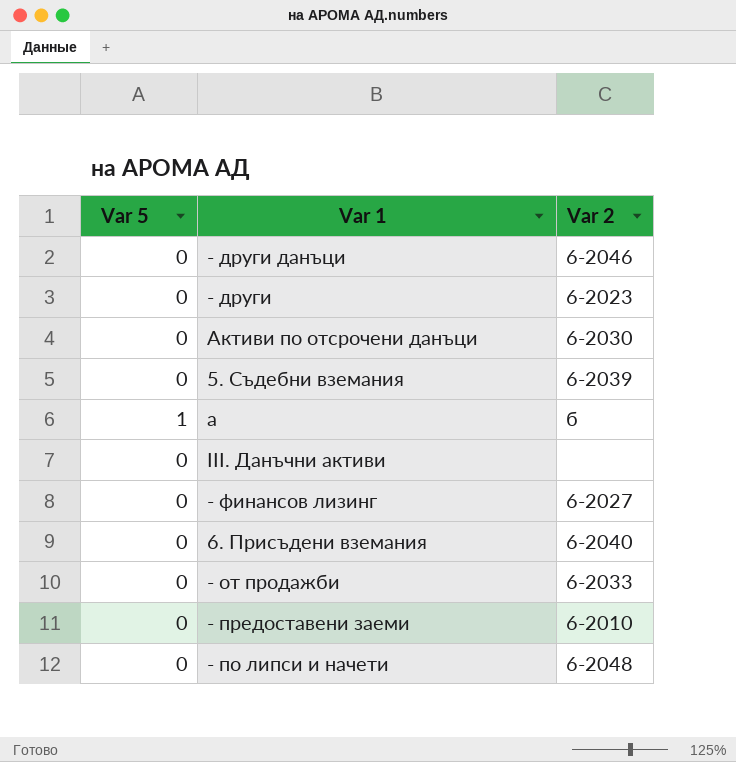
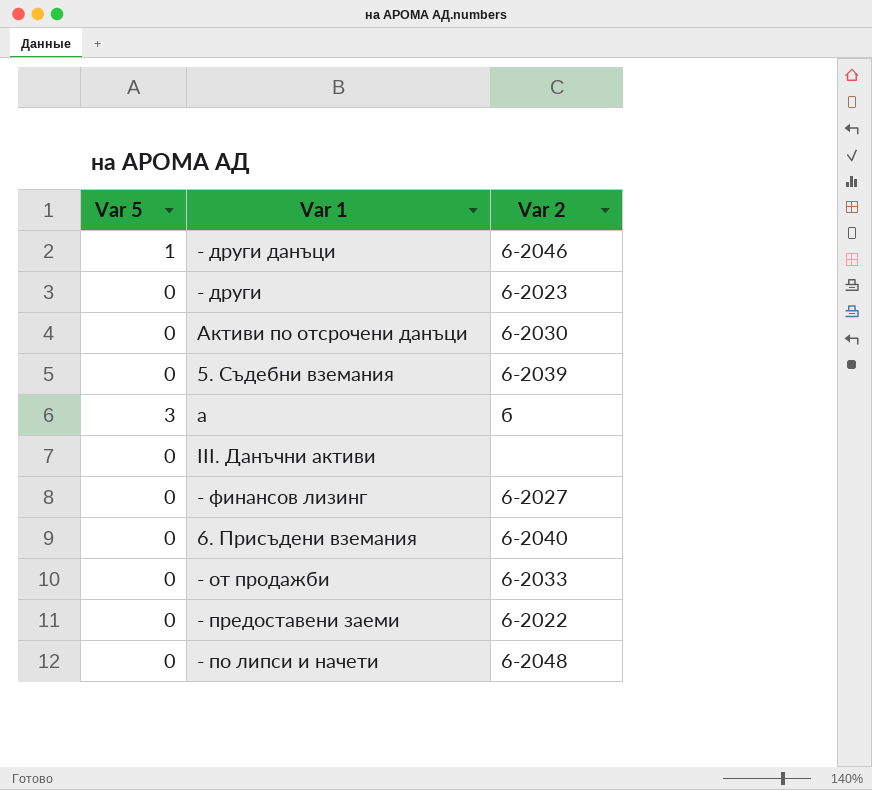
- други данъци | Var 5: 0 -> 1
а | Var 5: 1 -> 3
- предоставени заеми | Var 2: 6-2010 -> 6-2022

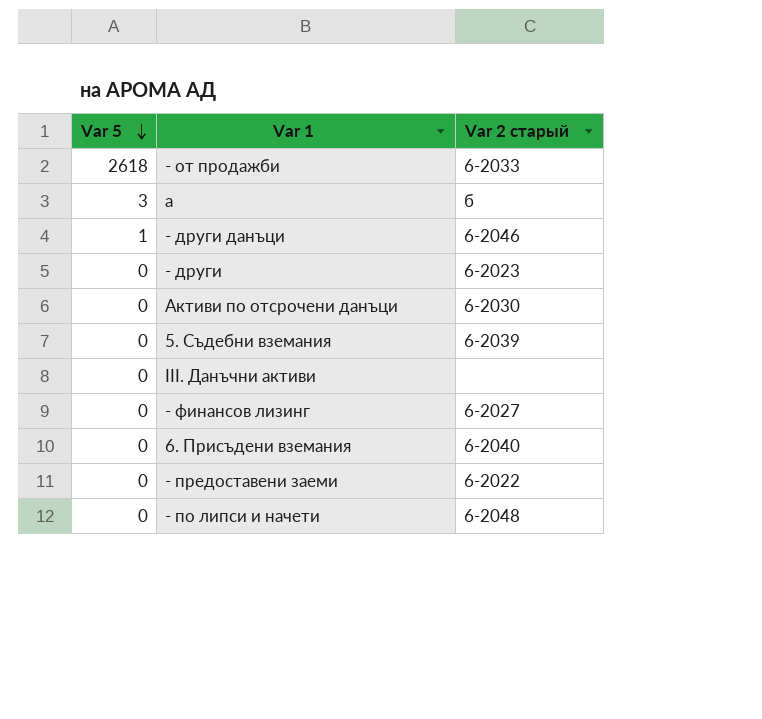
row order: none -> Var 5 descending
column name: Var 2 -> Var 2 старый
- от продажби | Var 5: 0 -> 2618

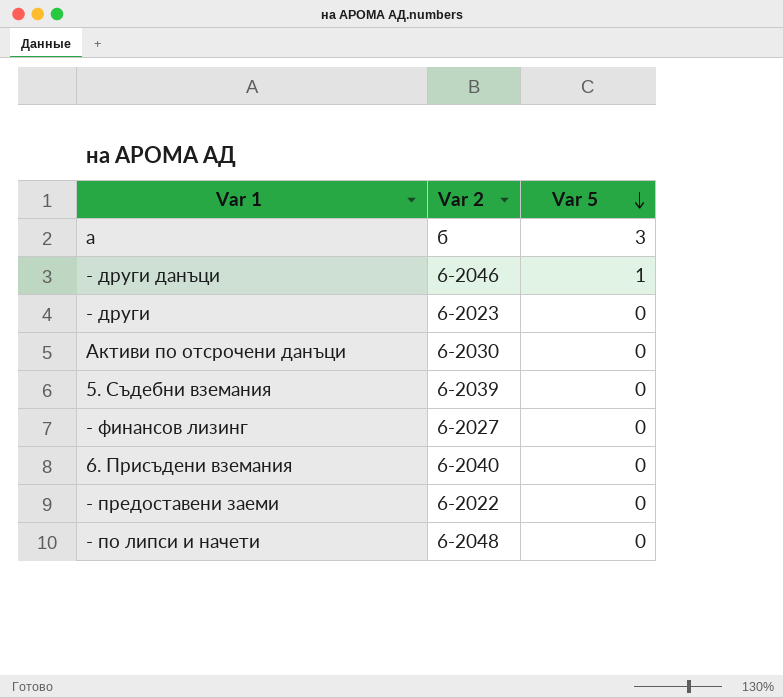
column name: Var 2 старый -> Var 2
column Var 5 | position: 1 -> 3
row - от продажби: 2618 | 6-2033 -> none
row III. Данъчни активи: 0 | none -> none

